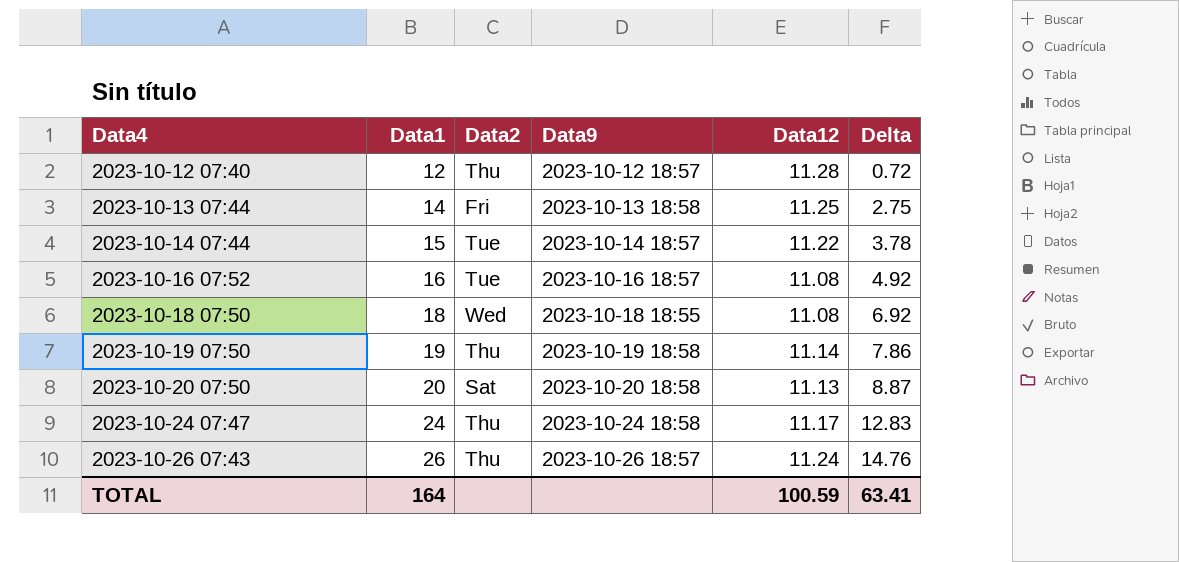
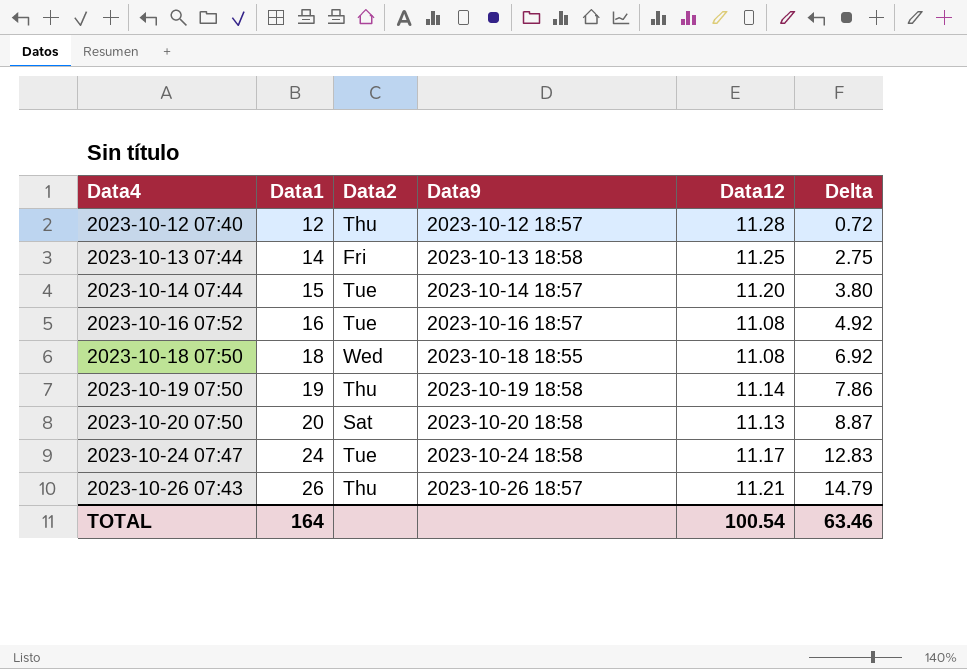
2023-10-14 07:44 | Data12: 11.22 -> 11.20
2023-10-14 07:44 | Delta: 3.78 -> 3.80
2023-10-24 07:47 | Data2: Thu -> Tue
2023-10-26 07:43 | Data12: 11.24 -> 11.21
2023-10-26 07:43 | Delta: 14.76 -> 14.79
TOTAL | Data12: 100.59 -> 100.54
TOTAL | Delta: 63.41 -> 63.46

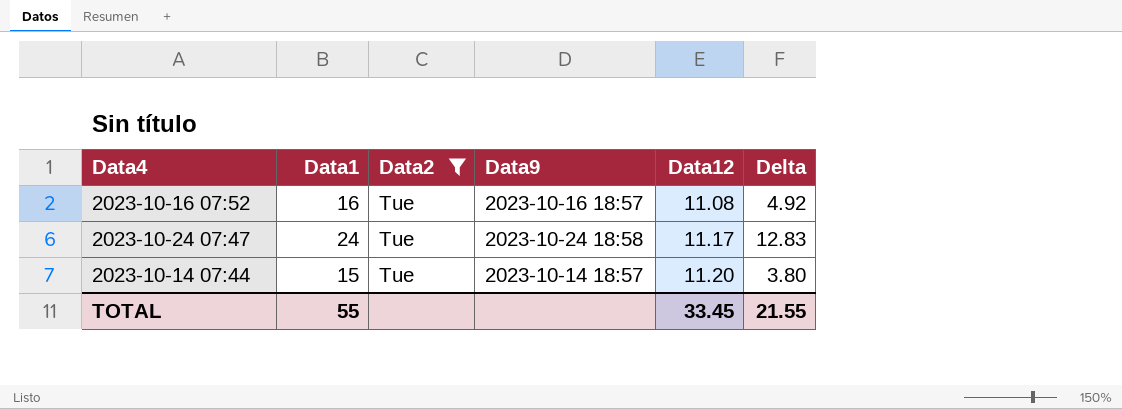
filter: none -> Data2 = Tue
row order: Data4 ascending -> Data12 ascending
TOTAL | Data1: 164 -> 55
TOTAL | Data12: 100.54 -> 33.45
TOTAL | Delta: 63.46 -> 21.55

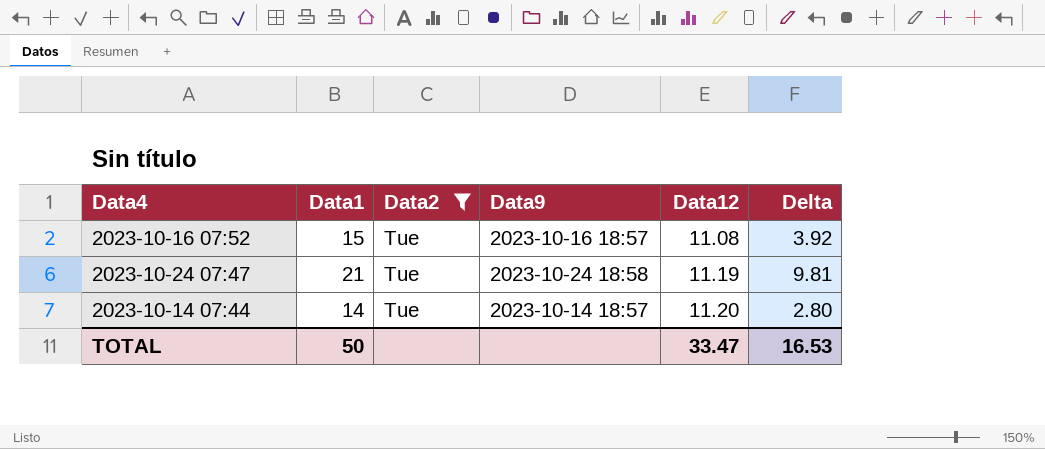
2023-10-16 07:52 | Data1: 16 -> 15
2023-10-16 07:52 | Delta: 4.92 -> 3.92
2023-10-24 07:47 | Data1: 24 -> 21
2023-10-24 07:47 | Data12: 11.17 -> 11.19
2023-10-24 07:47 | Delta: 12.83 -> 9.81
2023-10-14 07:44 | Data1: 15 -> 14
2023-10-14 07:44 | Delta: 3.80 -> 2.80
TOTAL | Data1: 55 -> 50
TOTAL | Data12: 33.45 -> 33.47
TOTAL | Delta: 21.55 -> 16.53

